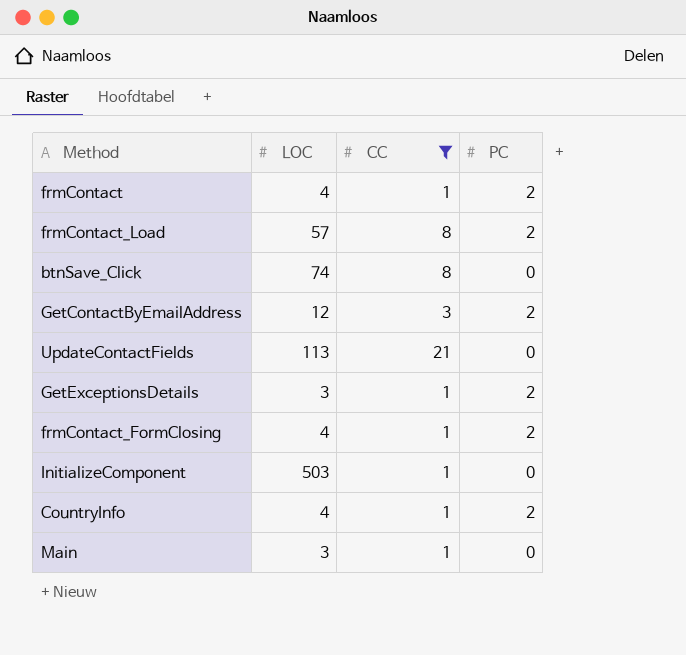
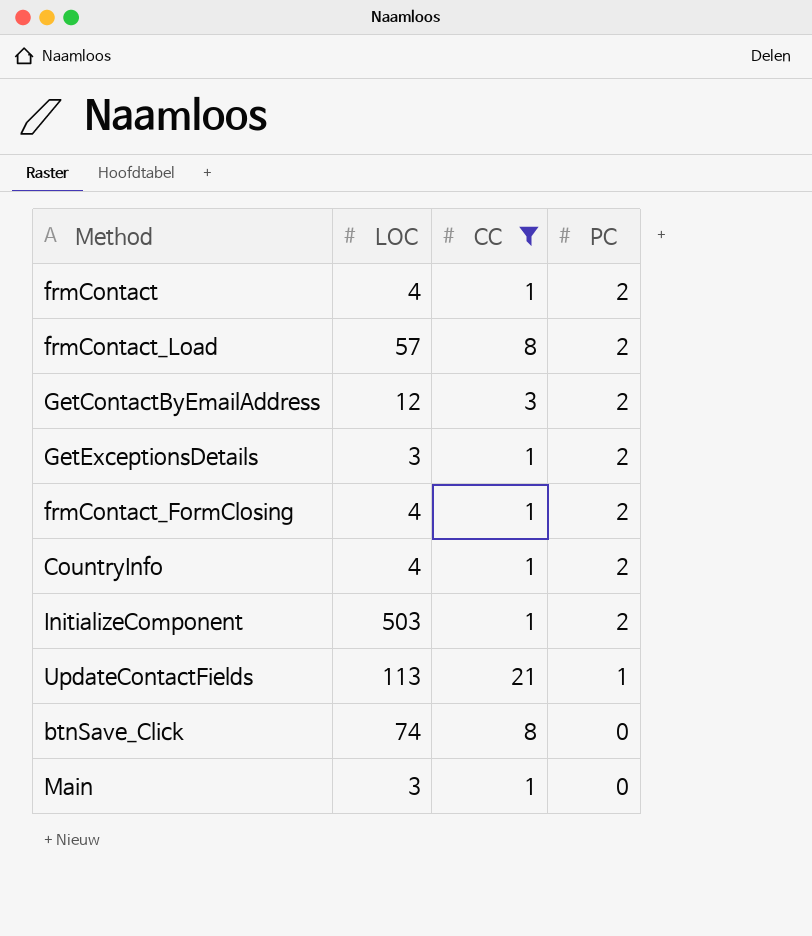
row order: none -> PC descending
InitializeComponent | PC: 0 -> 2
UpdateContactFields | PC: 0 -> 1

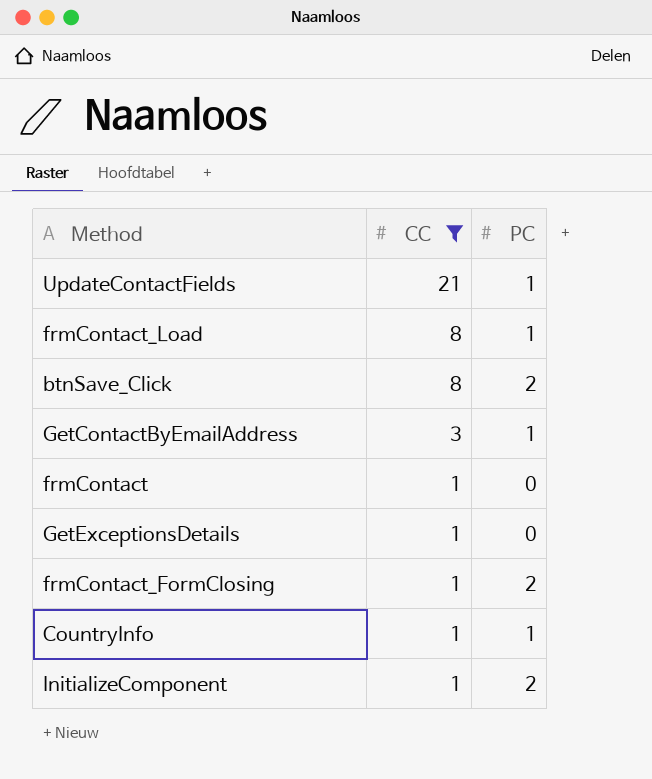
row order: PC descending -> CC descending
column LOC | position: 2 -> none
row Main: 3 | 1 | 0 -> none
frmContact_Load | PC: 2 -> 1
btnSave_Click | PC: 0 -> 2
GetContactByEmailAddress | PC: 2 -> 1
frmContact | PC: 2 -> 0
GetExceptionsDetails | PC: 2 -> 0
CountryInfo | PC: 2 -> 1

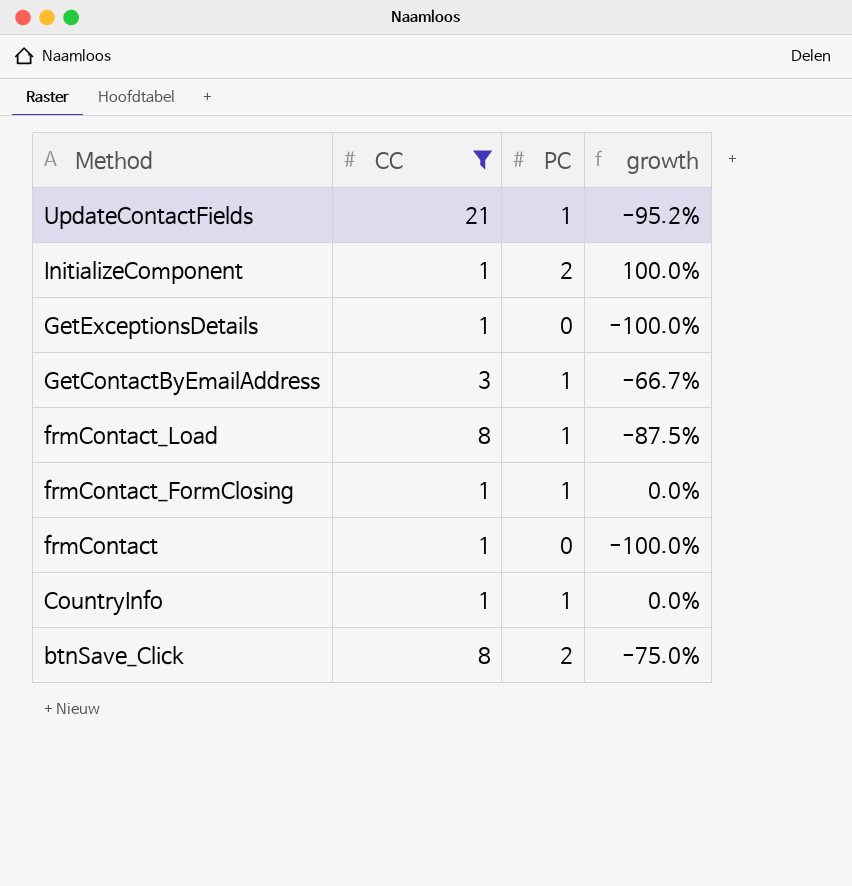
row order: CC descending -> Method descending
column growth | formula: none -> ([PC] - [CC]) / [CC]
frmContact_FormClosing | PC: 2 -> 1

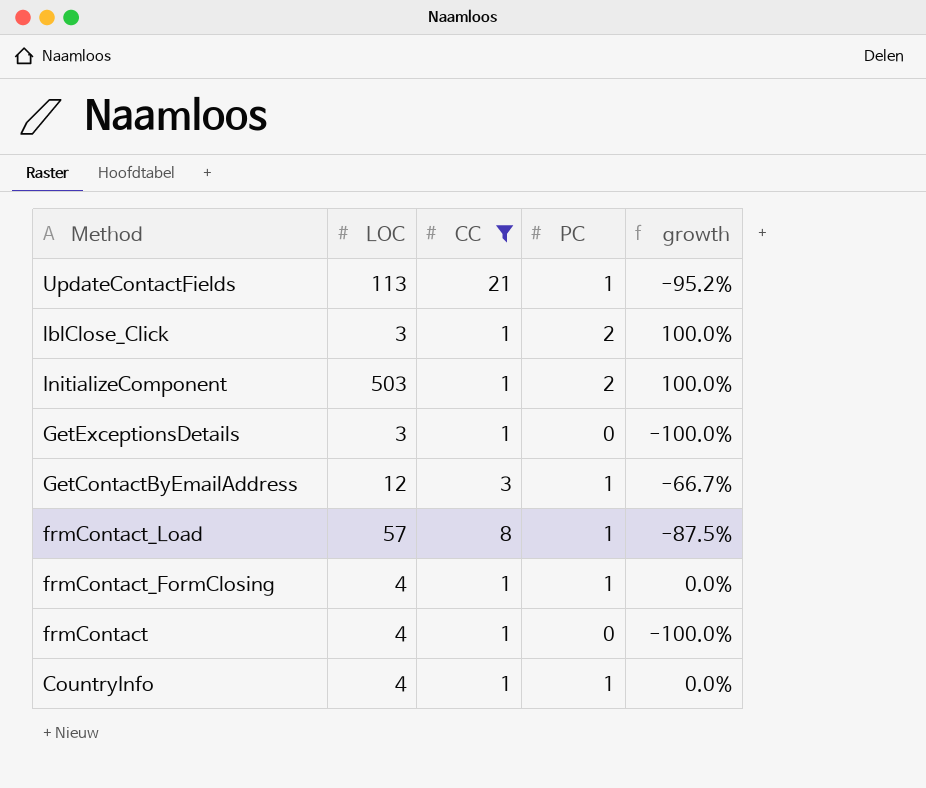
column LOC | position: none -> 2
row btnSave_Click: 8 | 2 | -75.0% -> none
row lblClose_Click: none -> 3 | 1 | 2 | 100.0%

